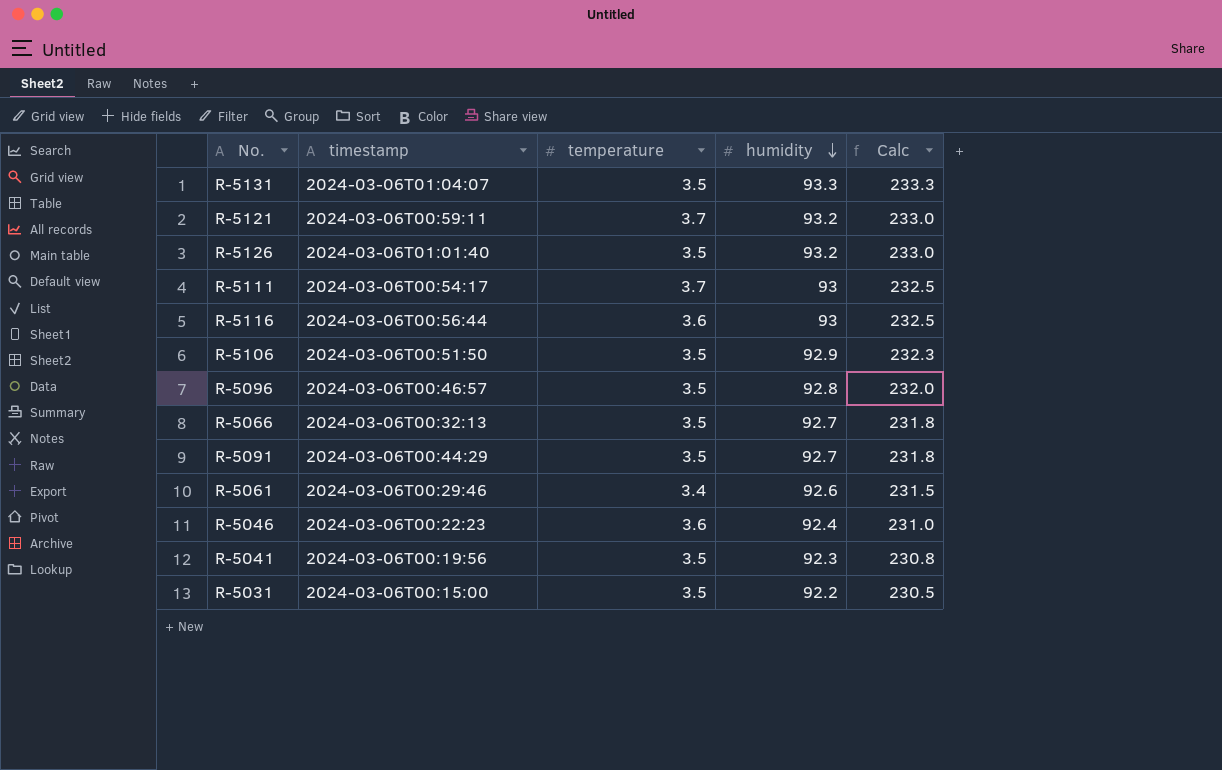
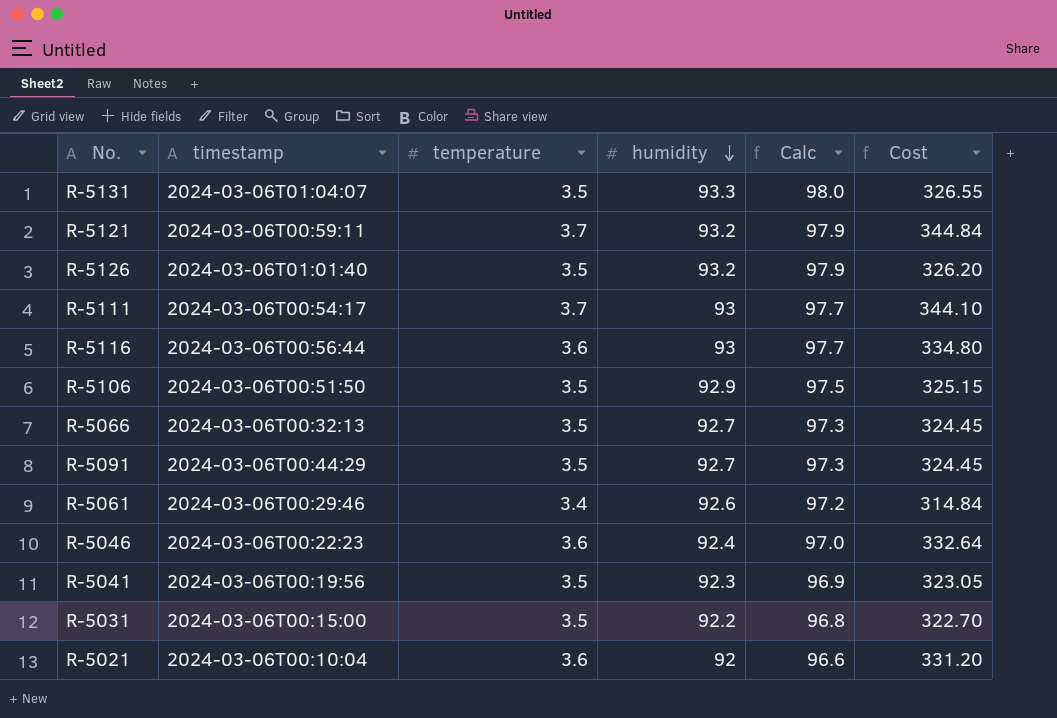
column Calc | formula: [humidity] * 2.5 -> [humidity] * 1.05
column Cost | formula: none -> [temperature] * [humidity]
row R-5096: 2024-03-06T00:46:57 | 3.5 | 92.8 | 232.0 -> none
row R-5021: none -> 2024-03-06T00:10:04 | 3.6 | 92 | 96.6 | 331.20

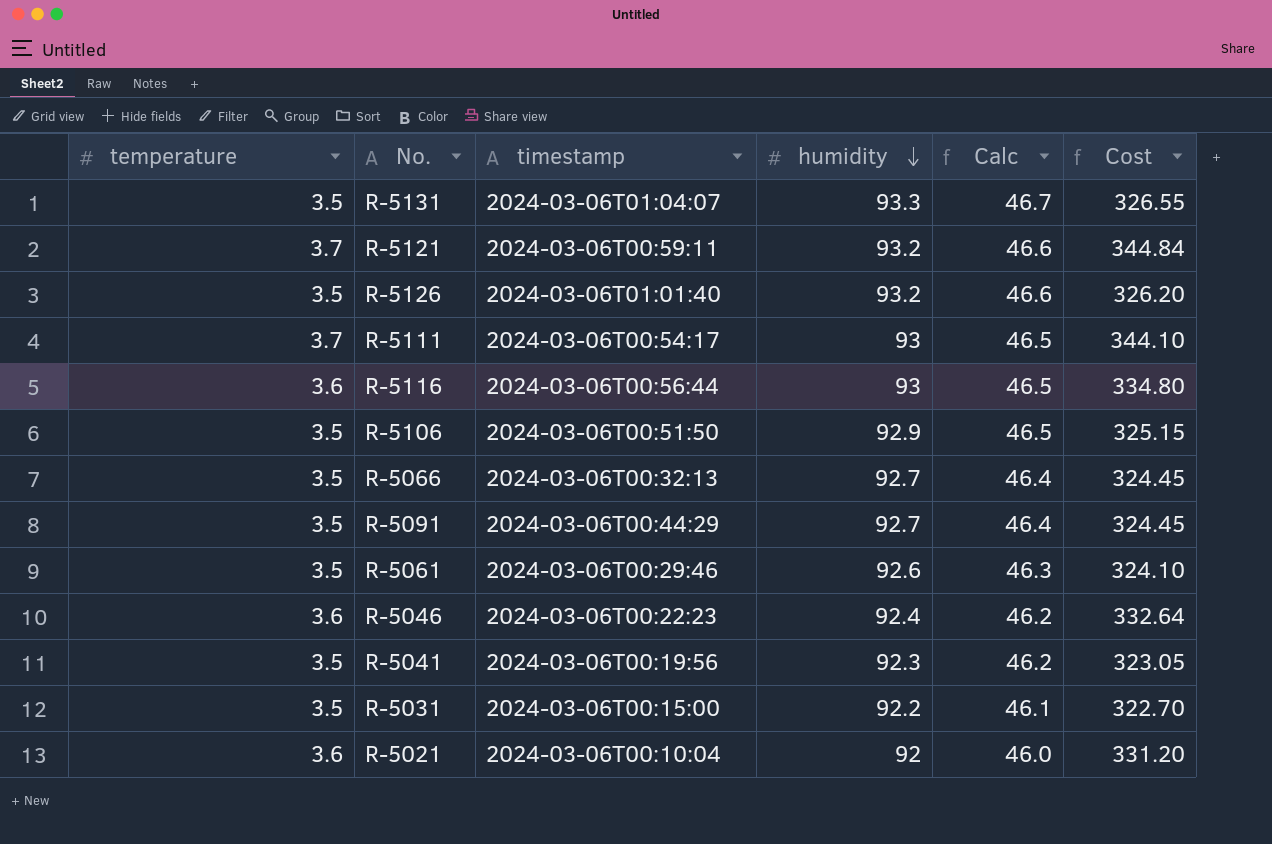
column temperature | position: 3 -> 1
column Calc | formula: [humidity] * 1.05 -> [humidity] * 0.5
R-5061 | temperature: 3.4 -> 3.5
R-5061 | Cost: 314.84 -> 324.10

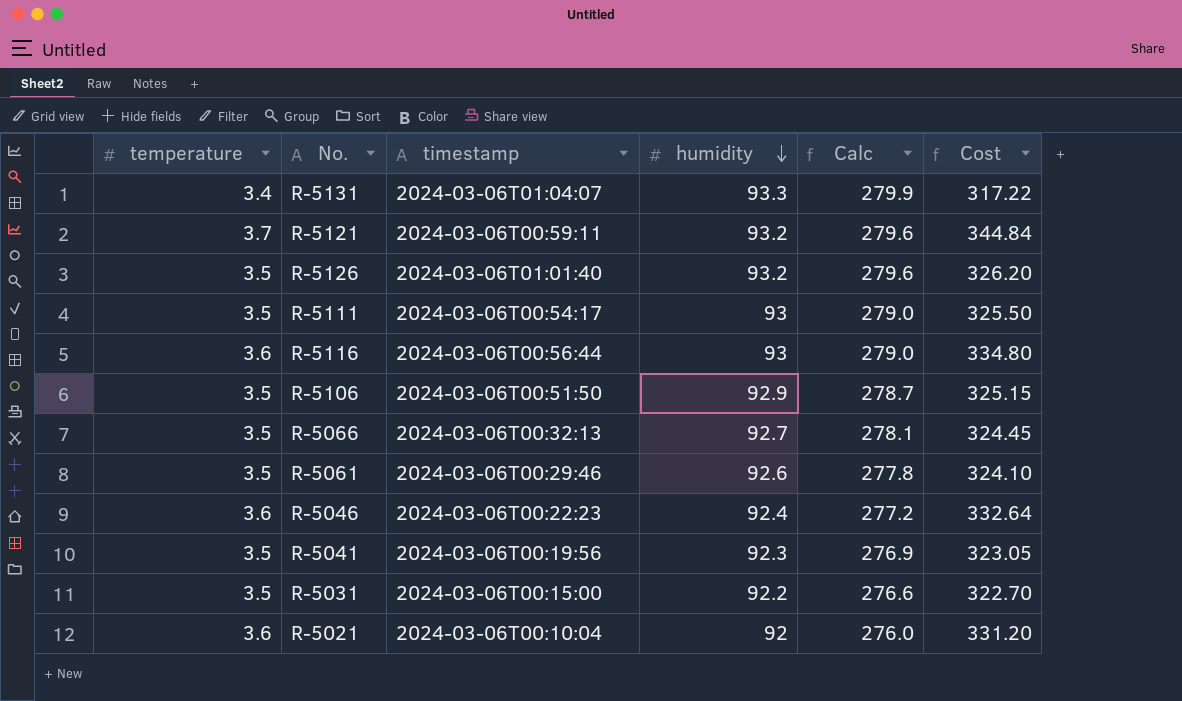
column Calc | formula: [humidity] * 0.5 -> [humidity] * 3
row R-5091: 3.5 | 2024-03-06T00:44:29 | 92.7 | 46.4 | 324.45 -> none
R-5131 | temperature: 3.5 -> 3.4
R-5131 | Cost: 326.55 -> 317.22
R-5111 | temperature: 3.7 -> 3.5
R-5111 | Cost: 344.10 -> 325.50

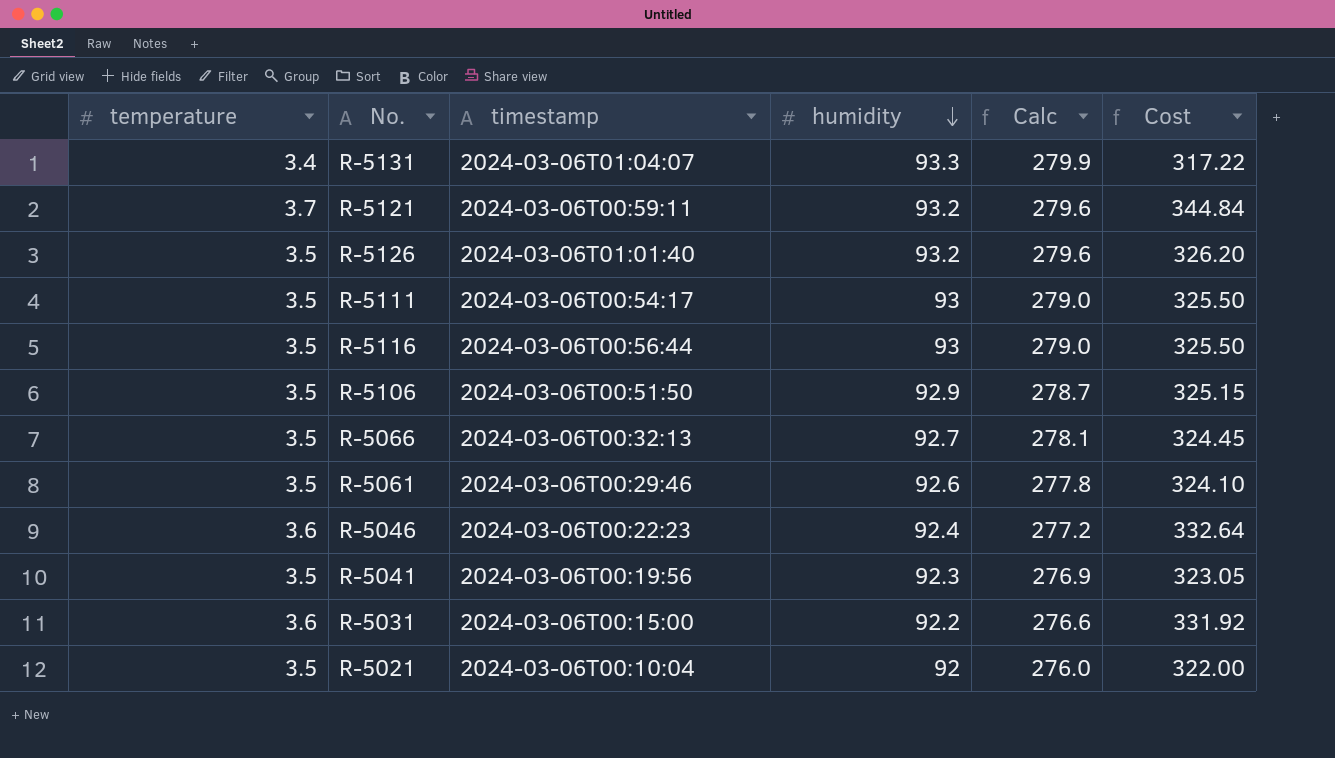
R-5116 | temperature: 3.6 -> 3.5
R-5116 | Cost: 334.80 -> 325.50
R-5031 | temperature: 3.5 -> 3.6
R-5031 | Cost: 322.70 -> 331.92
R-5021 | temperature: 3.6 -> 3.5
R-5021 | Cost: 331.20 -> 322.00

